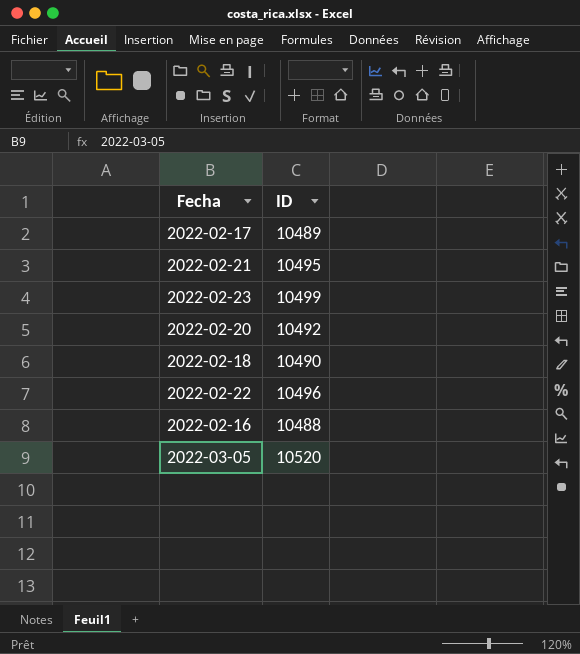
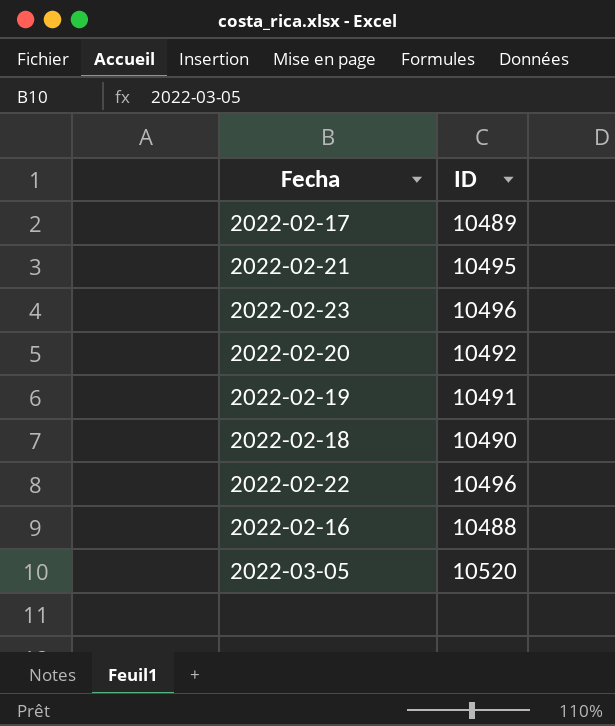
2022-02-23 | ID: 10499 -> 10496
row 2022-02-19: none -> 10491

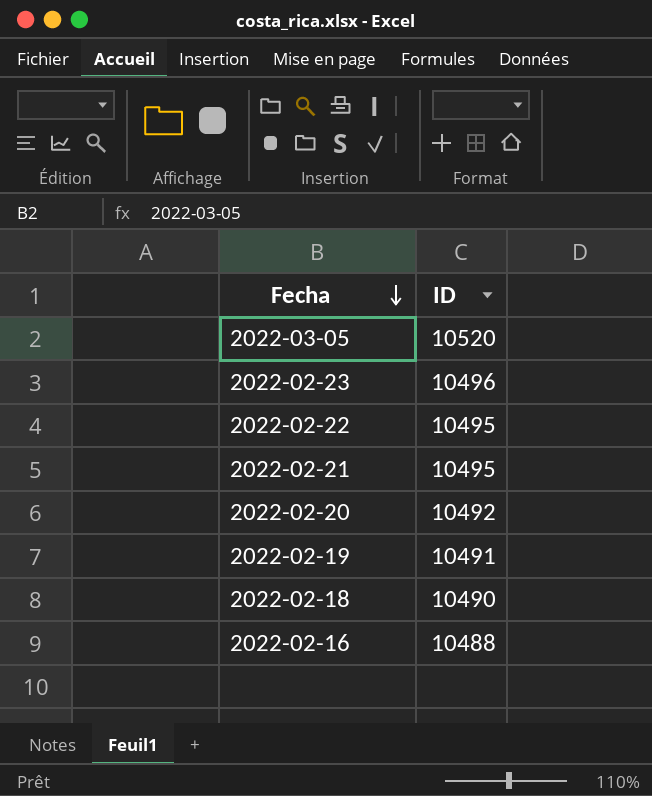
row order: none -> Fecha descending
row 2022-02-17: 10489 -> none
2022-02-22 | ID: 10496 -> 10495

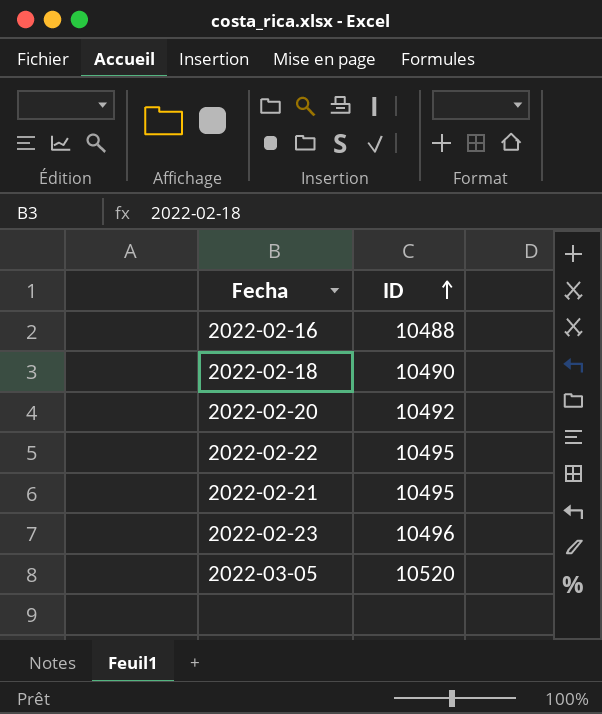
row order: Fecha descending -> ID ascending
row 2022-02-19: 10491 -> none

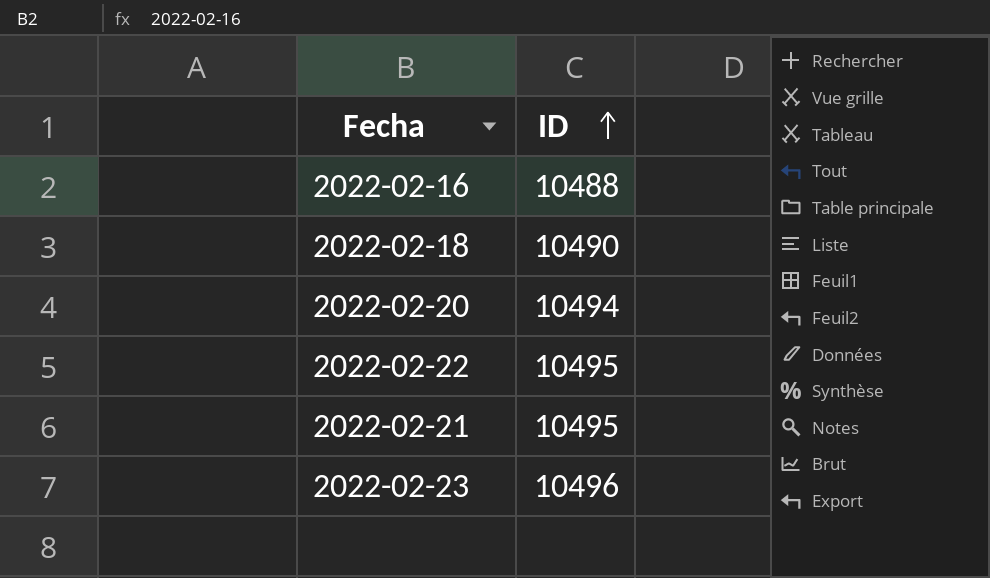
row 2022-03-05: 10520 -> none
2022-02-20 | ID: 10492 -> 10494

